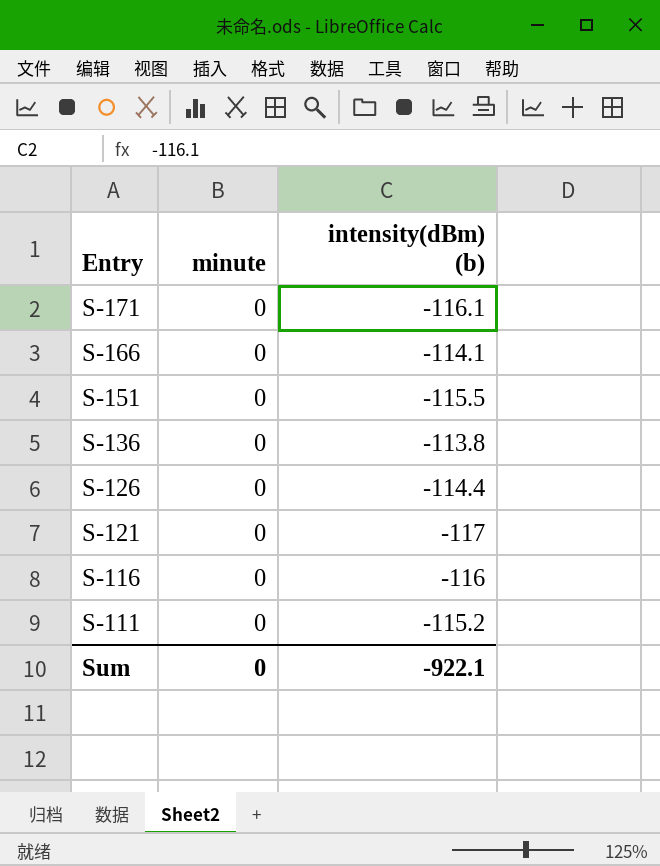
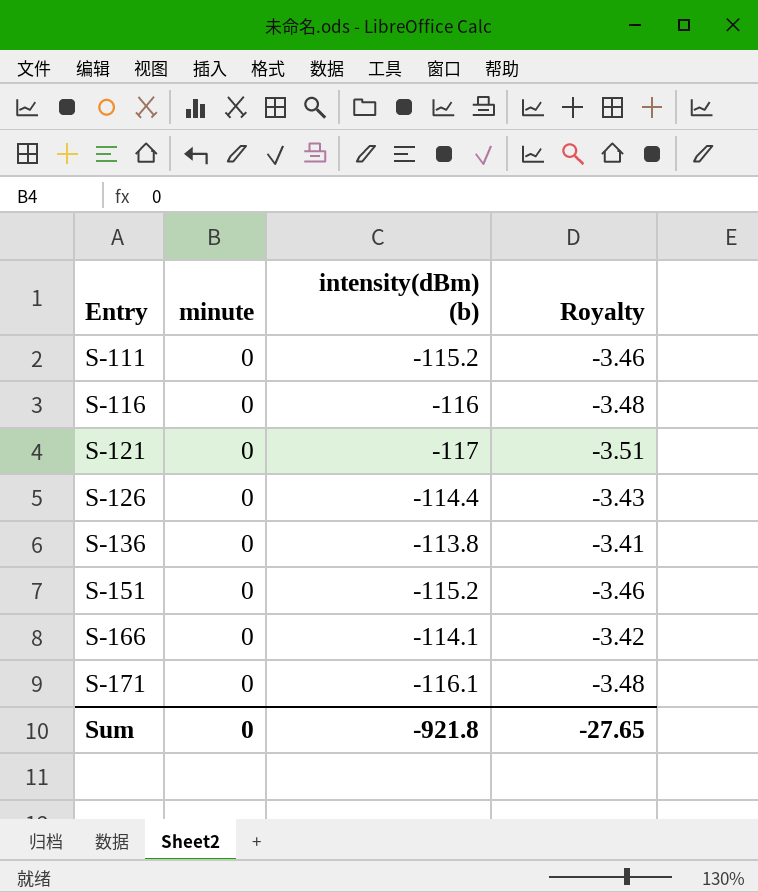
row order: Entry descending -> Entry ascending
column Royalty | formula: none -> [intensity(dBm) (b)] * 0.03
S-151 | intensity(dBm) (b): -115.5 -> -115.2
Sum | intensity(dBm) (b): -922.1 -> -921.8

